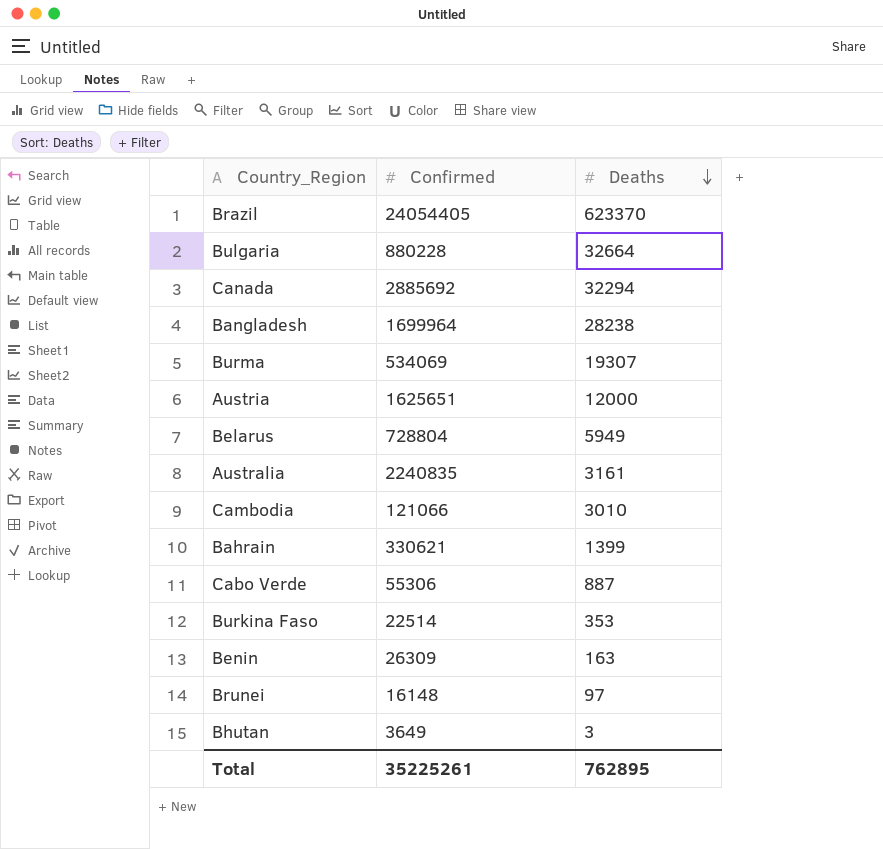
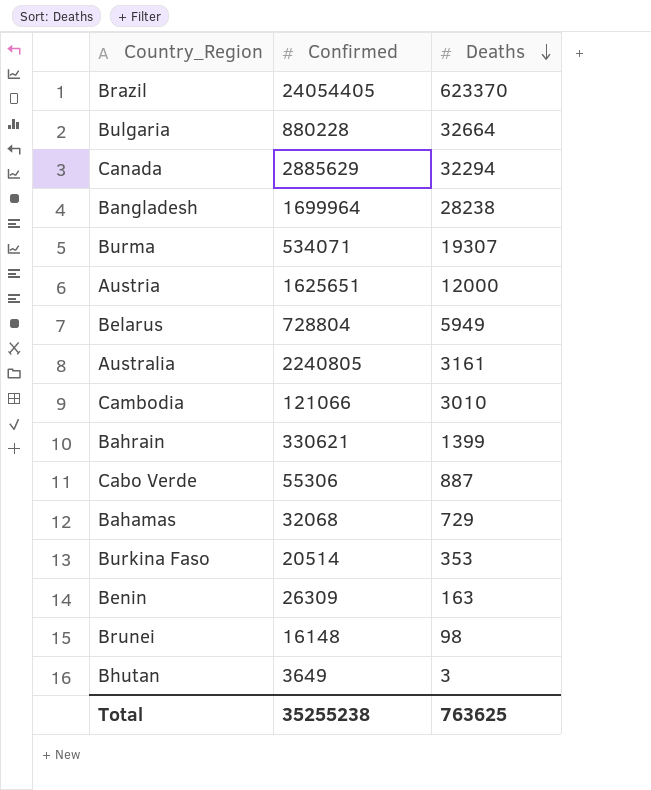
Canada | Confirmed: 2885692 -> 2885629
Burma | Confirmed: 534069 -> 534071
Australia | Confirmed: 2240835 -> 2240805
row Bahamas: none -> 32068 | 729
Burkina Faso | Confirmed: 22514 -> 20514
Brunei | Deaths: 97 -> 98
Total | Confirmed: 35225261 -> 35255238
Total | Deaths: 762895 -> 763625

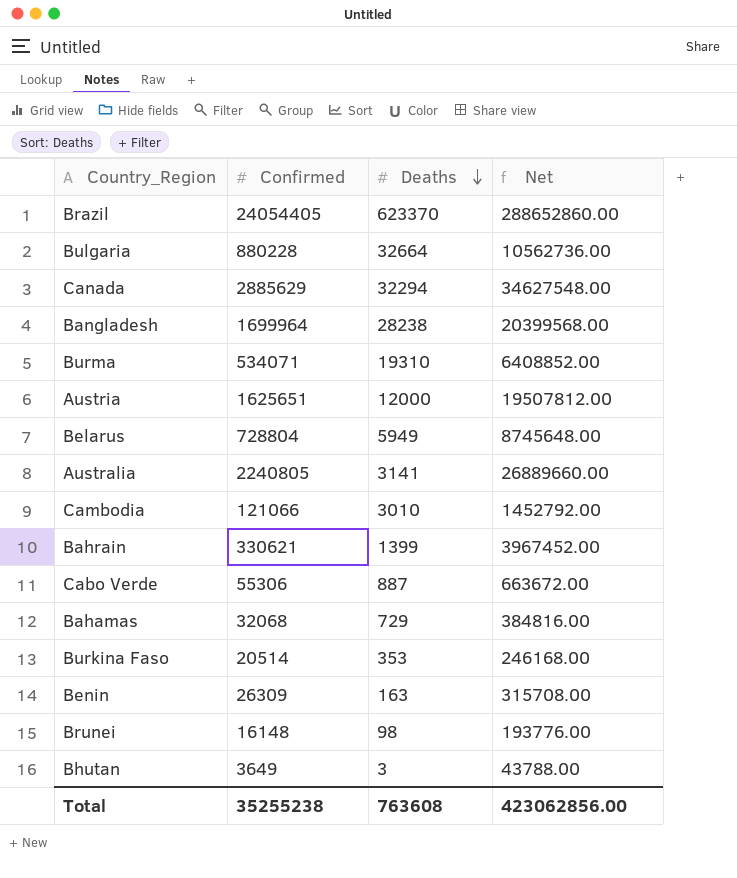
column Net | formula: none -> [Confirmed] * 12
Burma | Deaths: 19307 -> 19310
Australia | Deaths: 3161 -> 3141
Total | Deaths: 763625 -> 763608

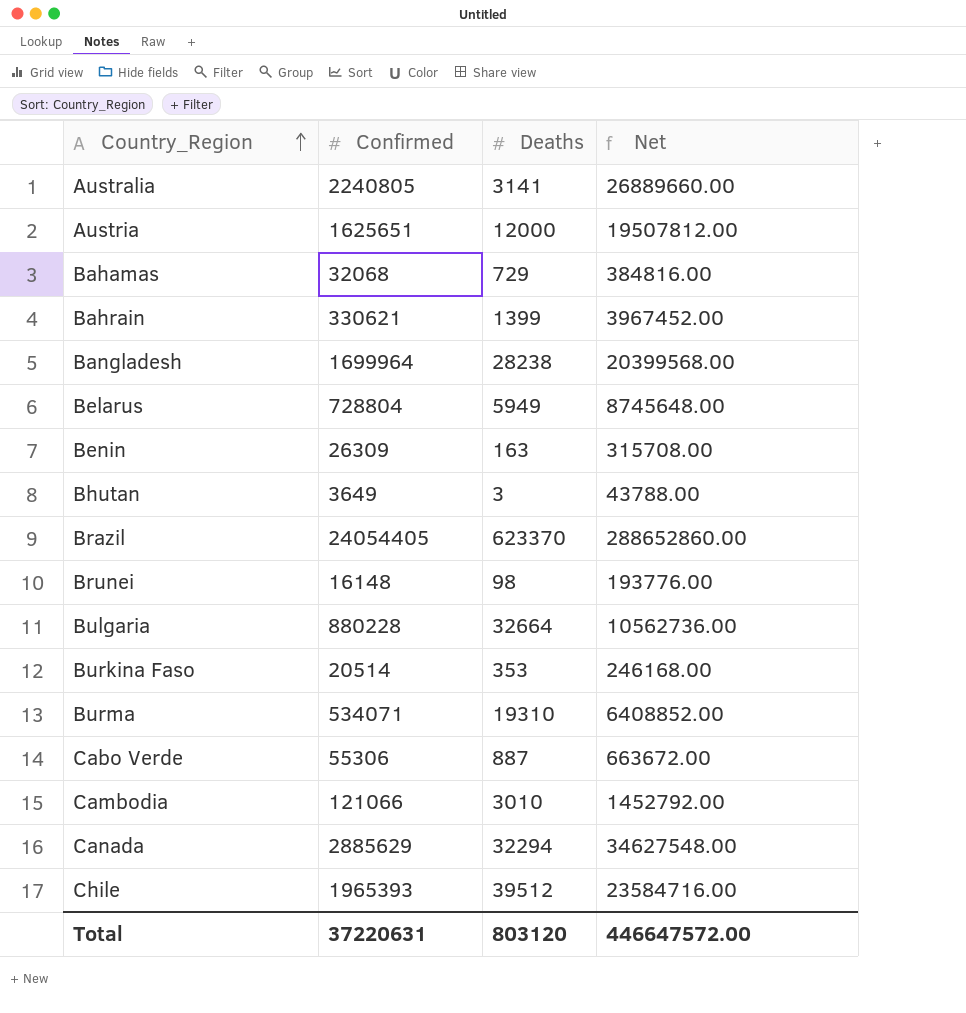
row order: Deaths descending -> Country_Region ascending
row Chile: none -> 1965393 | 39512 | 23584716.00
Total | Confirmed: 35255238 -> 37220631
Total | Deaths: 763608 -> 803120
Total | Net: 423062856.00 -> 446647572.00

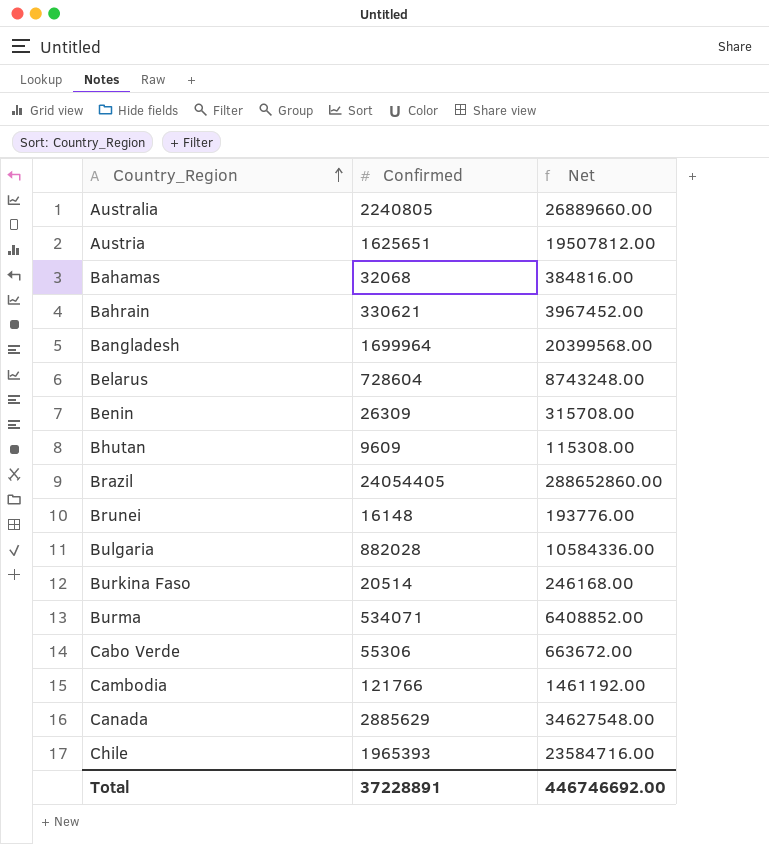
column Deaths | position: 3 -> none
Belarus | Confirmed: 728804 -> 728604
Belarus | Net: 8745648.00 -> 8743248.00
Bhutan | Confirmed: 3649 -> 9609
Bhutan | Net: 43788.00 -> 115308.00
Bulgaria | Confirmed: 880228 -> 882028
Bulgaria | Net: 10562736.00 -> 10584336.00
Cambodia | Confirmed: 121066 -> 121766
Cambodia | Net: 1452792.00 -> 1461192.00
Total | Confirmed: 37220631 -> 37228891
Total | Net: 446647572.00 -> 446746692.00

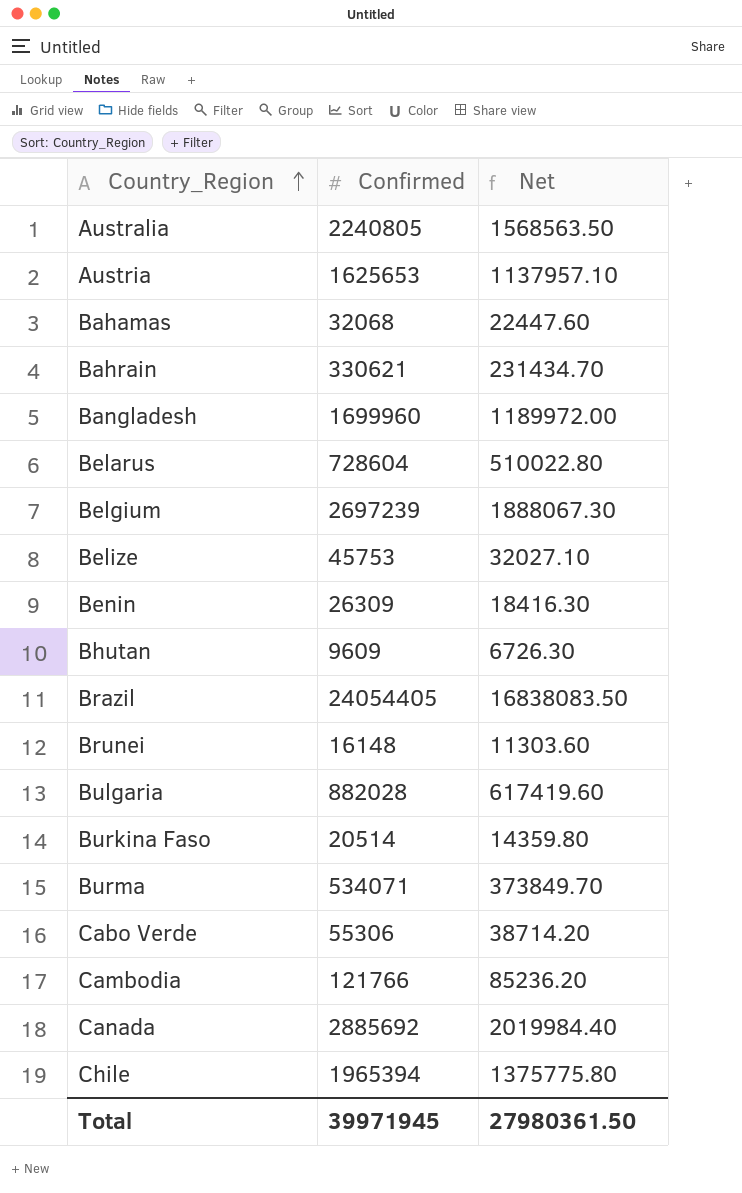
column Net | formula: [Confirmed] * 12 -> [Confirmed] * 0.7
Austria | Confirmed: 1625651 -> 1625653
Bangladesh | Confirmed: 1699964 -> 1699960
row Belgium: none -> 2697239 | 1888067.30
row Belize: none -> 45753 | 32027.10
Canada | Confirmed: 2885629 -> 2885692
Chile | Confirmed: 1965393 -> 1965394
Total | Confirmed: 37228891 -> 39971945
Total | Net: 446746692.00 -> 27980361.50

